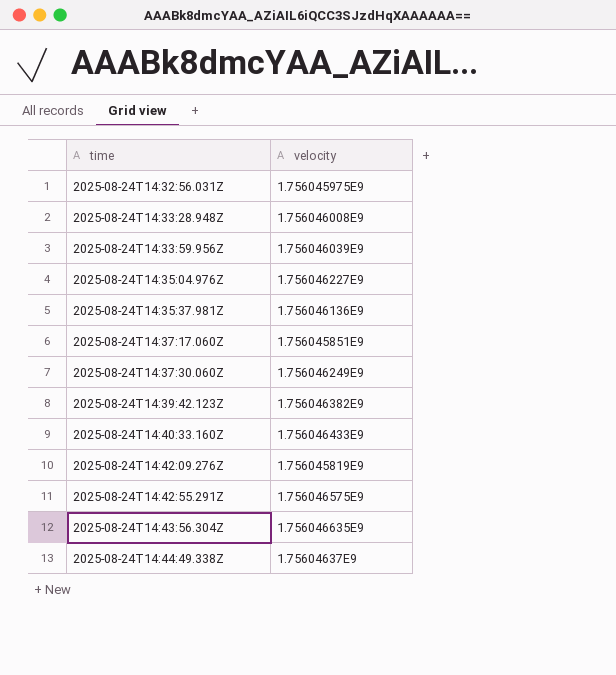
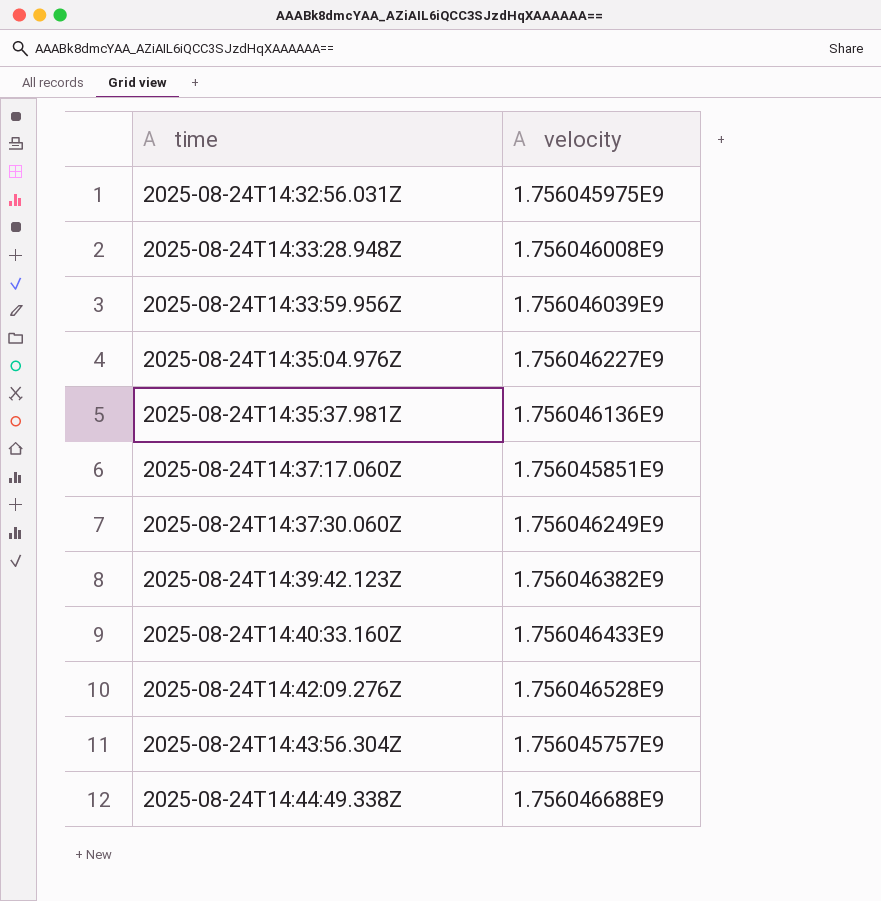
row 2025-08-24T14:42:55.291Z: 1.756046575E9 -> none
2025-08-24T14:42:09.276Z | velocity: 1.756045819E9 -> 1.756046528E9
2025-08-24T14:43:56.304Z | velocity: 1.756046635E9 -> 1.756045757E9
2025-08-24T14:44:49.338Z | velocity: 1.75604637E9 -> 1.756046688E9

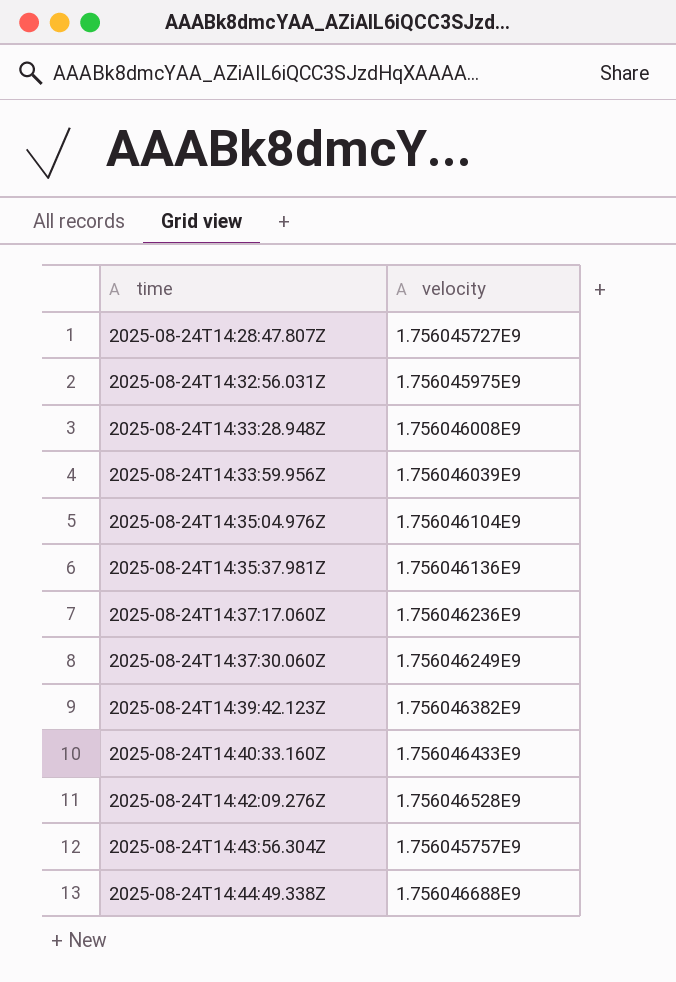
row 2025-08-24T14:28:47.807Z: none -> 1.756045727E9
2025-08-24T14:35:04.976Z | velocity: 1.756046227E9 -> 1.756046104E9
2025-08-24T14:37:17.060Z | velocity: 1.756045851E9 -> 1.756046236E9

